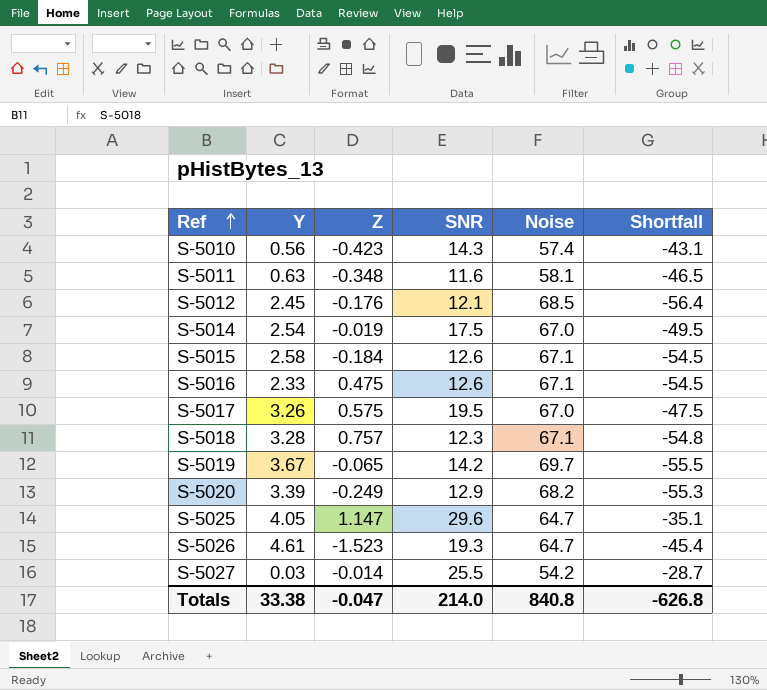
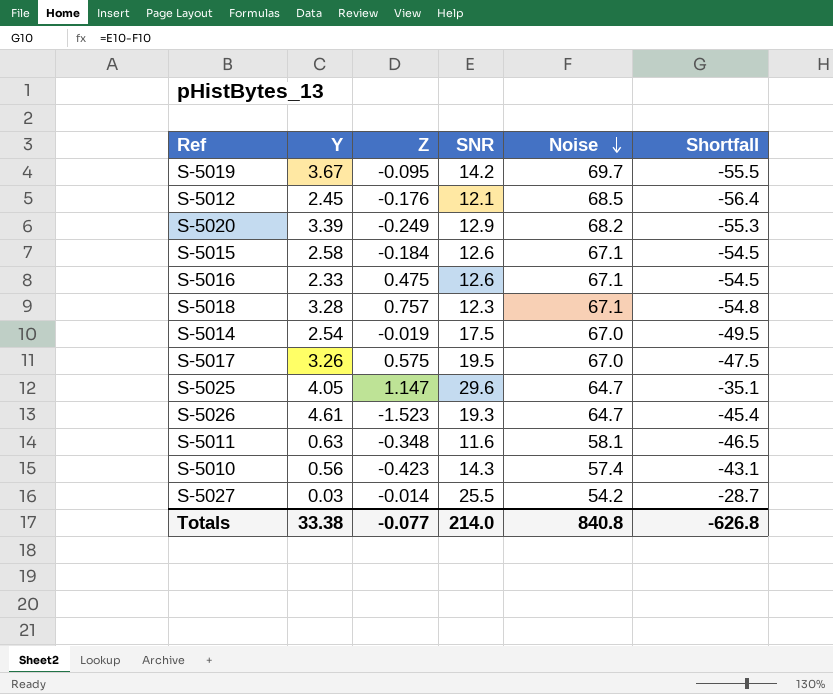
row order: Ref ascending -> Noise descending
S-5019 | Z: -0.065 -> -0.095
Totals | Z: -0.047 -> -0.077

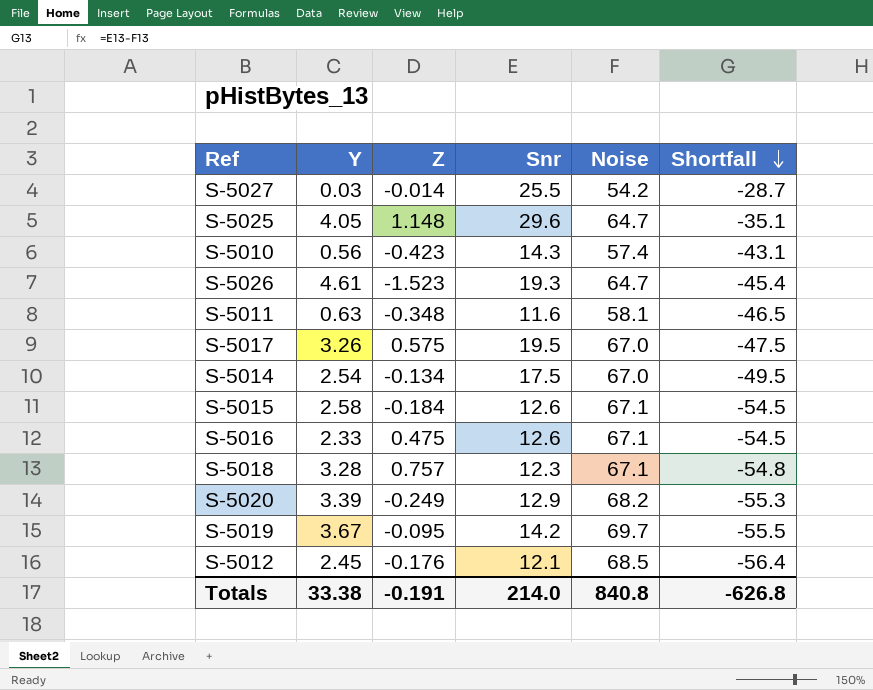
row order: Noise descending -> Shortfall descending
column name: SNR -> Snr
S-5025 | Z: 1.147 -> 1.148
S-5014 | Z: -0.019 -> -0.134
Totals | Z: -0.077 -> -0.191

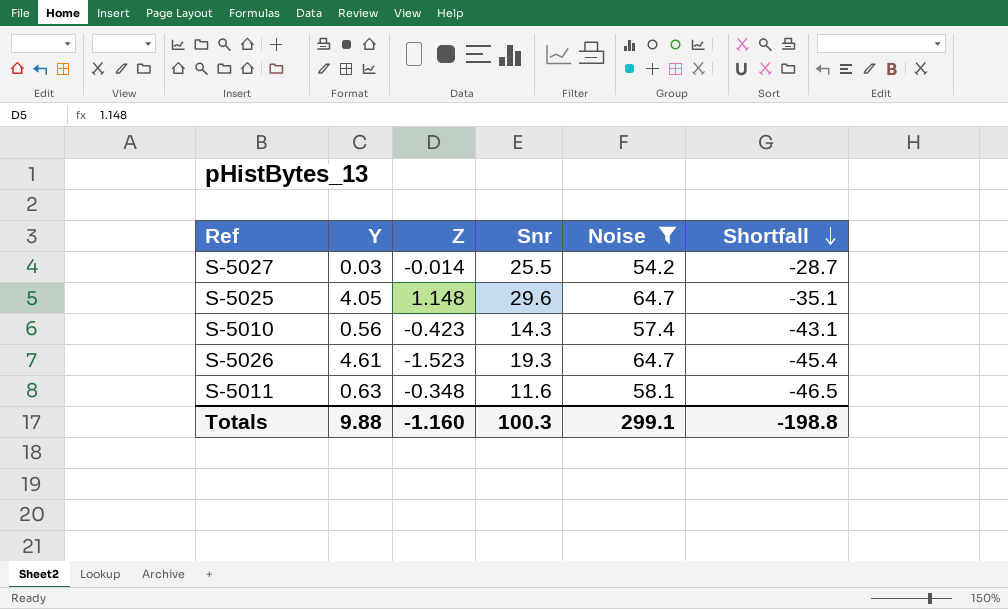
filter: none -> Noise <= 64.7
Totals | Y: 33.38 -> 9.88
Totals | Z: -0.191 -> -1.160
Totals | Snr: 214.0 -> 100.3
Totals | Noise: 840.8 -> 299.1
Totals | Shortfall: -626.8 -> -198.8

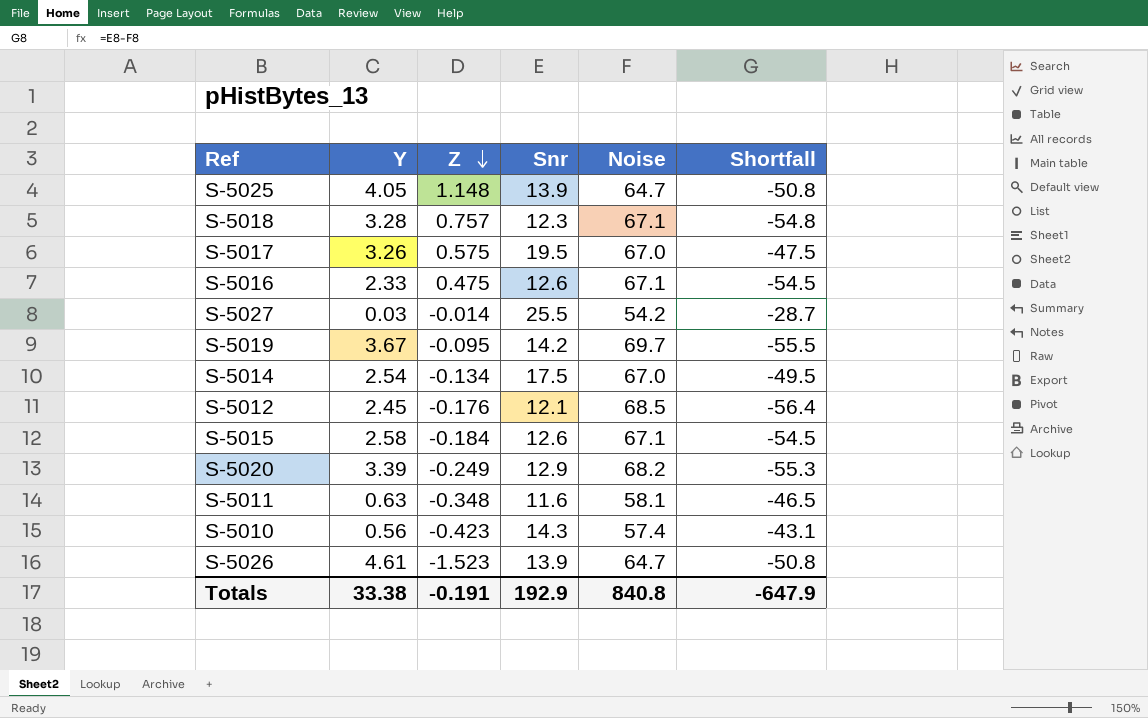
filter: Noise <= 64.7 -> none
row order: Shortfall descending -> Z descending
S-5025 | Snr: 29.6 -> 13.9
S-5025 | Shortfall: -35.1 -> -50.8
S-5026 | Snr: 19.3 -> 13.9
S-5026 | Shortfall: -45.4 -> -50.8
Totals | Y: 9.88 -> 33.38
Totals | Z: -1.160 -> -0.191
Totals | Snr: 100.3 -> 192.9
Totals | Noise: 299.1 -> 840.8
Totals | Shortfall: -198.8 -> -647.9

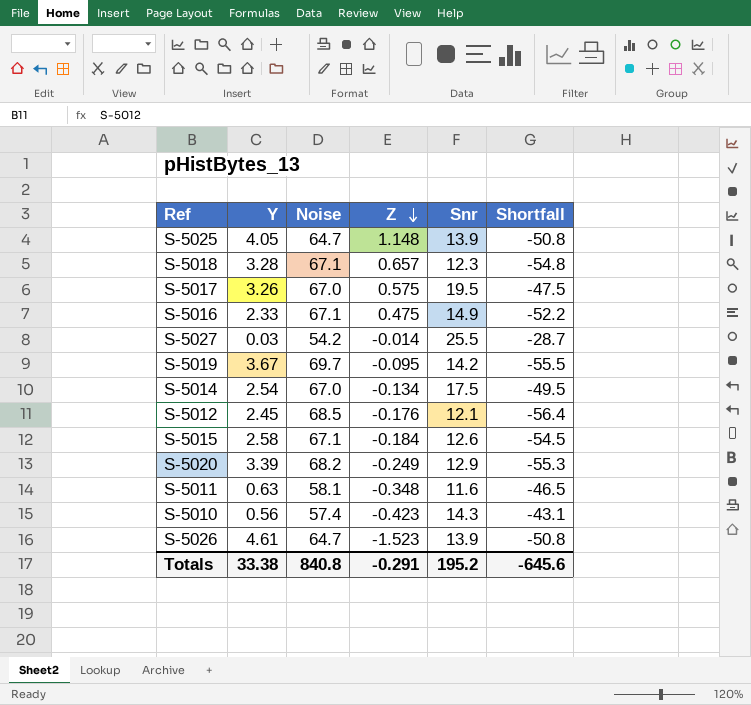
column Noise | position: 5 -> 3
S-5018 | Z: 0.757 -> 0.657
S-5016 | Snr: 12.6 -> 14.9
S-5016 | Shortfall: -54.5 -> -52.2
Totals | Z: -0.191 -> -0.291
Totals | Snr: 192.9 -> 195.2
Totals | Shortfall: -647.9 -> -645.6

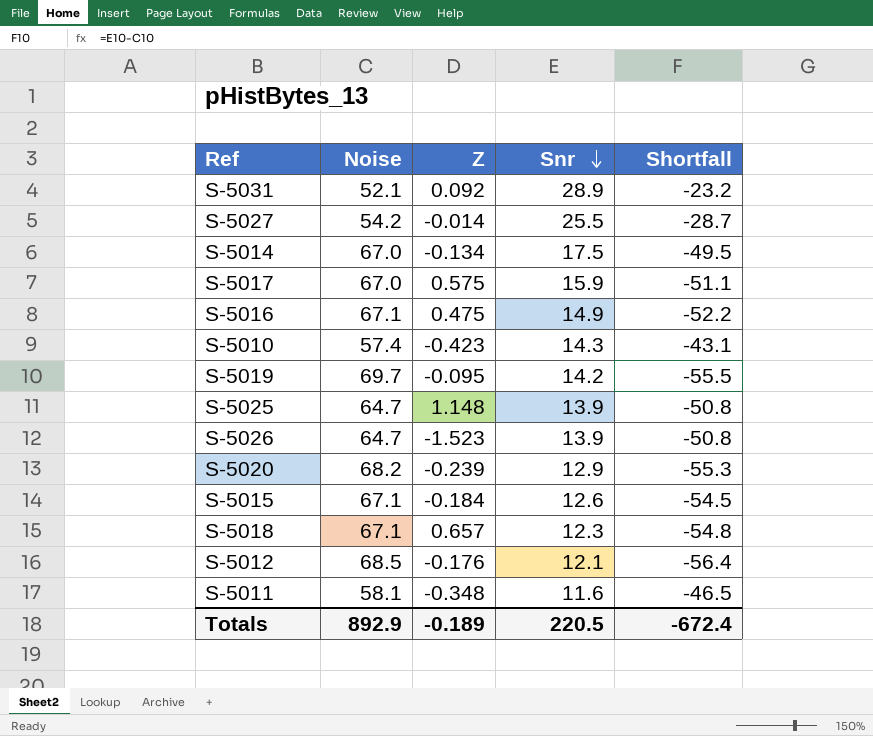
row order: Z descending -> Snr descending
column Y | position: 2 -> none
row S-5031: none -> 52.1 | 0.092 | 28.9 | -23.2
S-5017 | Snr: 19.5 -> 15.9
S-5017 | Shortfall: -47.5 -> -51.1
S-5020 | Z: -0.249 -> -0.239
Totals | Noise: 840.8 -> 892.9
Totals | Z: -0.291 -> -0.189
Totals | Snr: 195.2 -> 220.5
Totals | Shortfall: -645.6 -> -672.4

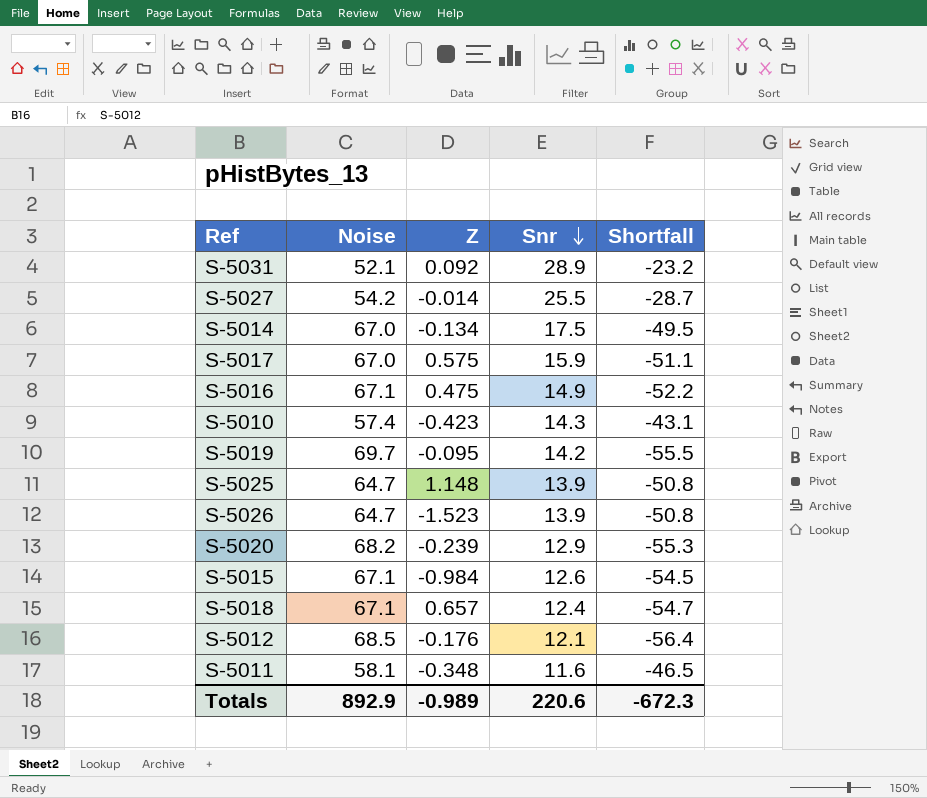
S-5015 | Z: -0.184 -> -0.984
S-5018 | Snr: 12.3 -> 12.4
S-5018 | Shortfall: -54.8 -> -54.7
Totals | Z: -0.189 -> -0.989
Totals | Snr: 220.5 -> 220.6
Totals | Shortfall: -672.4 -> -672.3

